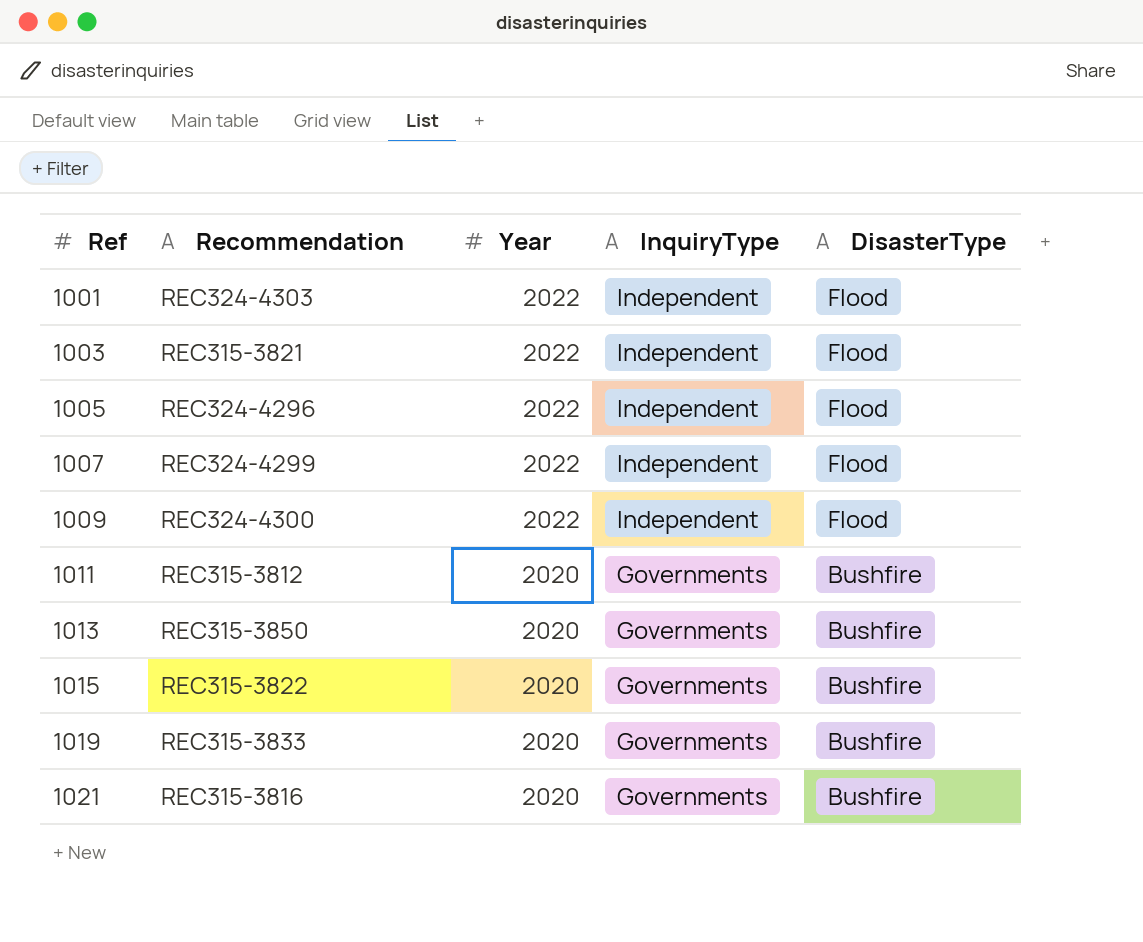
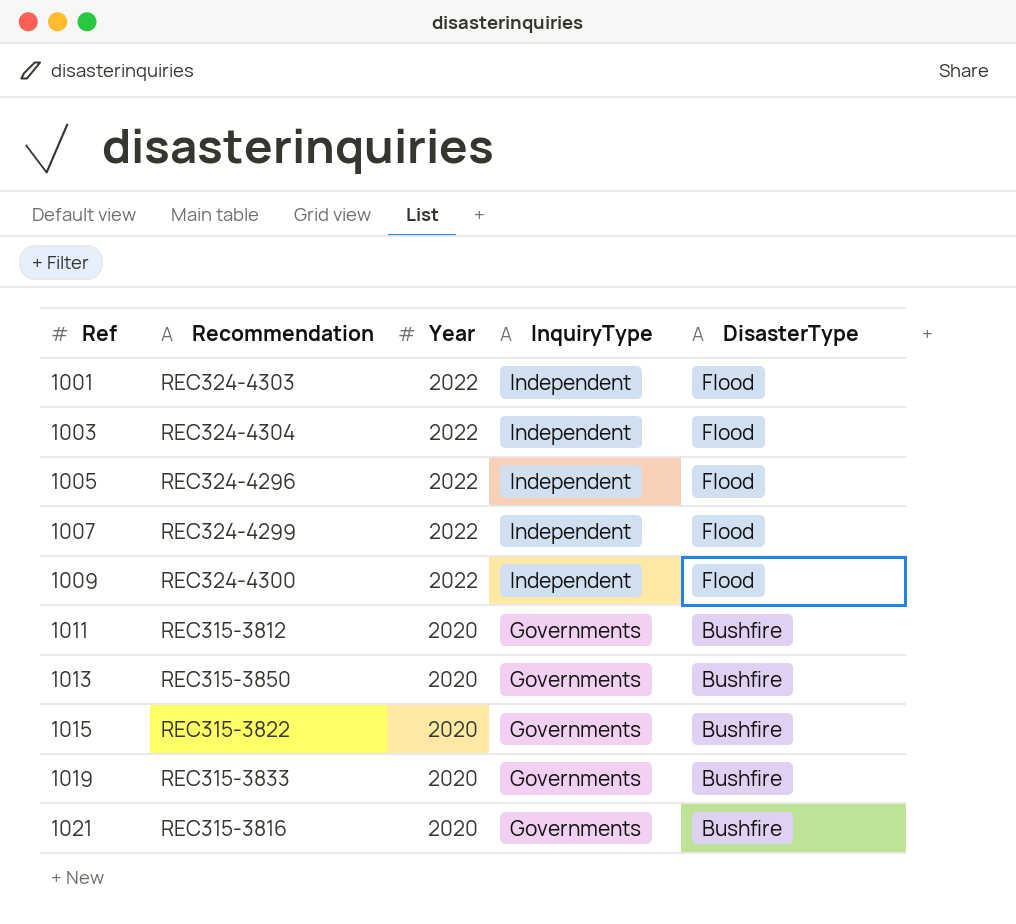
1003 | Recommendation: REC315-3821 -> REC324-4304

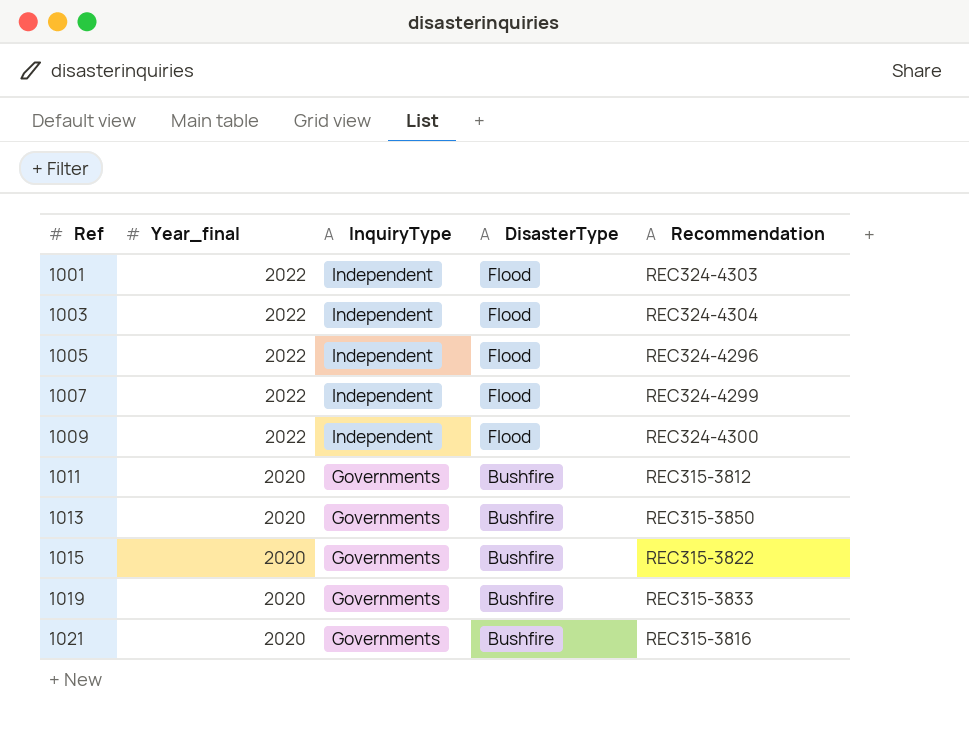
column name: Year -> Year_final
column Recommendation | position: 2 -> 5

